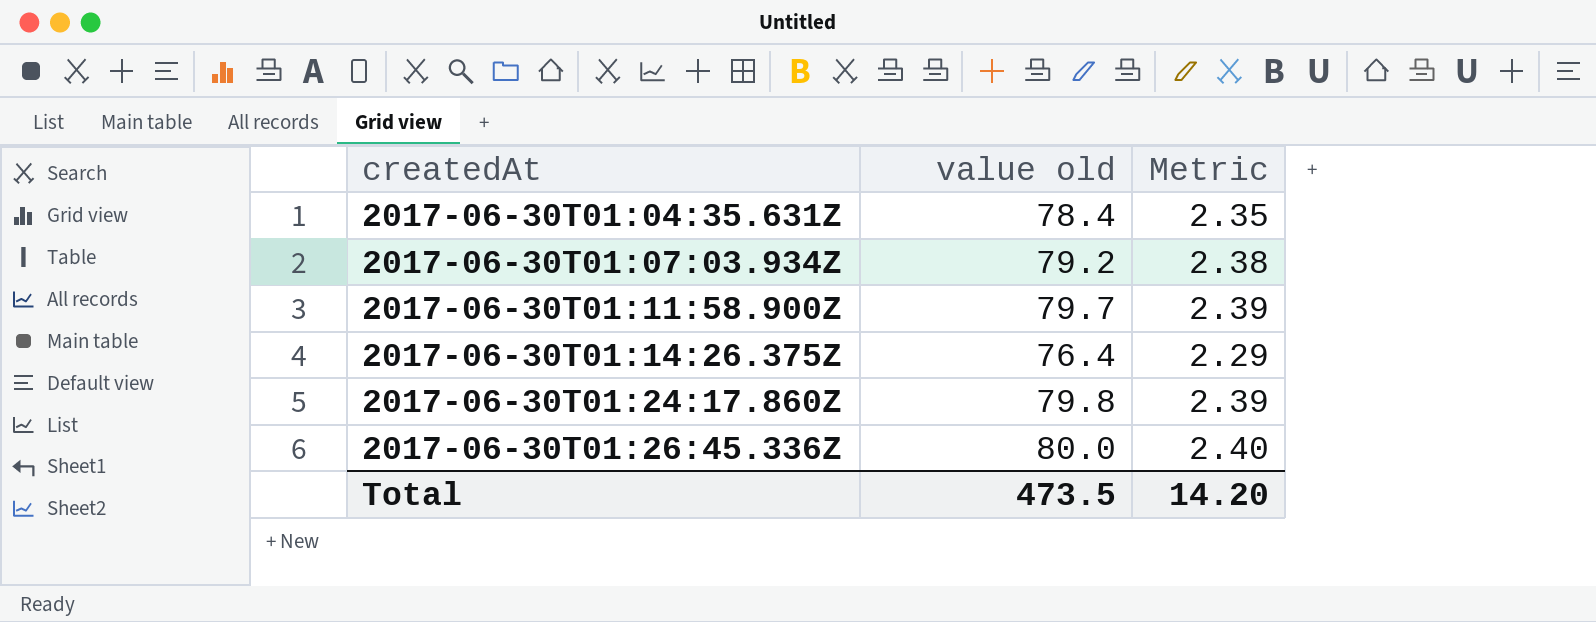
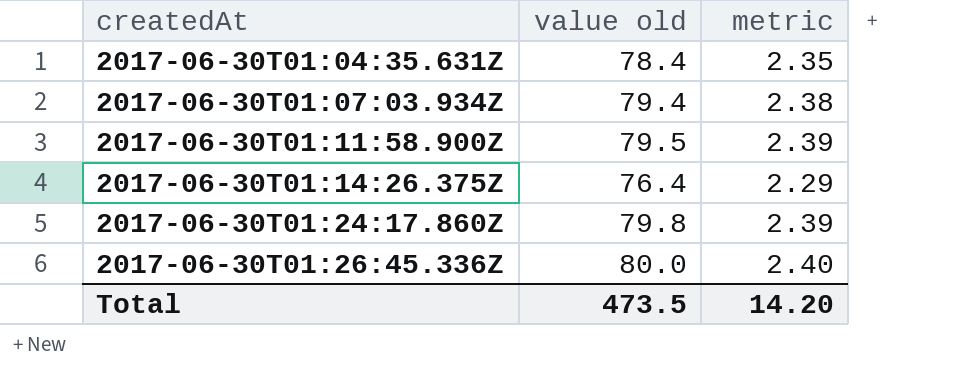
column name: Metric -> metric
2017-06-30T01:07:03.934Z | value old: 79.2 -> 79.4
2017-06-30T01:11:58.900Z | value old: 79.7 -> 79.5

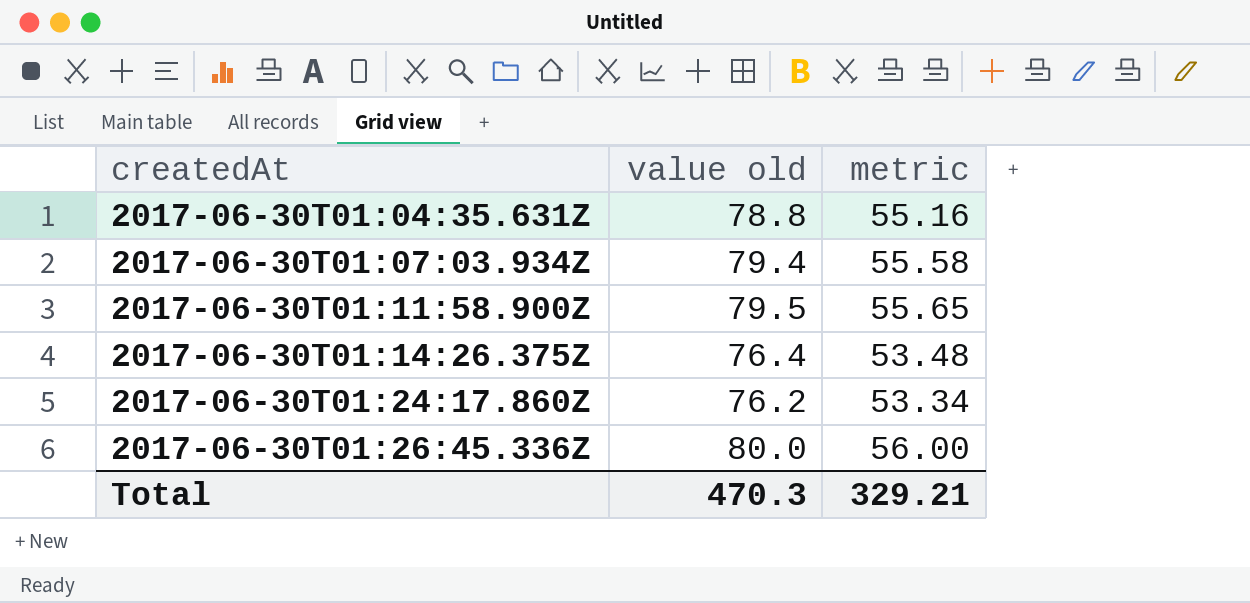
column metric | formula: [value old] * 0.03 -> [value old] * 0.7
2017-06-30T01:04:35.631Z | value old: 78.4 -> 78.8
2017-06-30T01:24:17.860Z | value old: 79.8 -> 76.2
Total | value old: 473.5 -> 470.3
Total | metric: 14.20 -> 329.21

